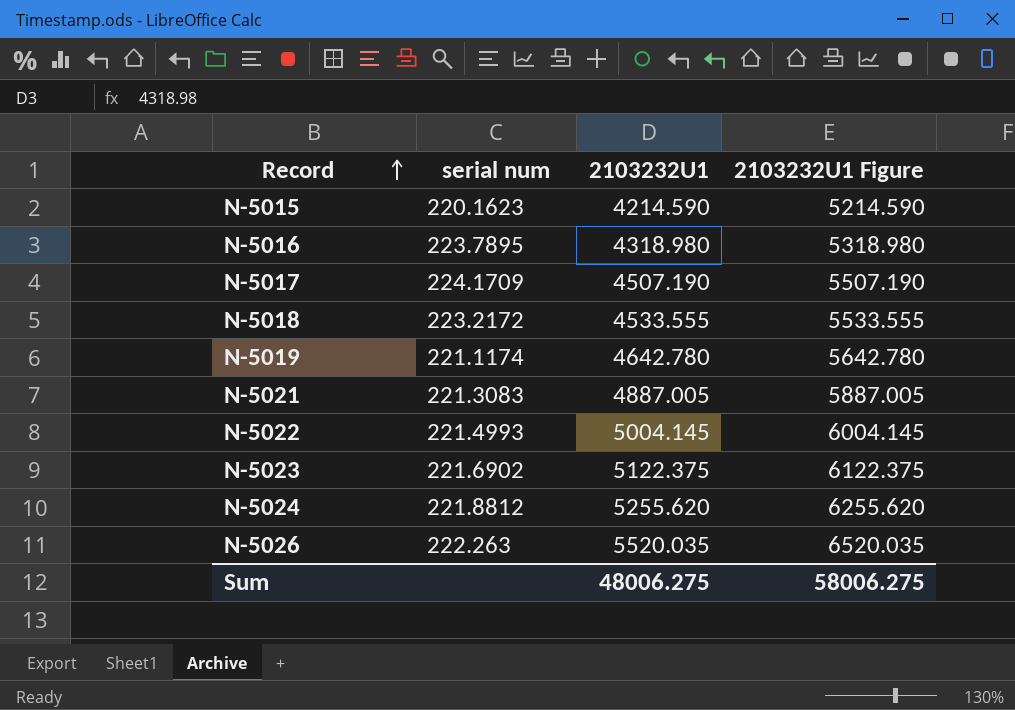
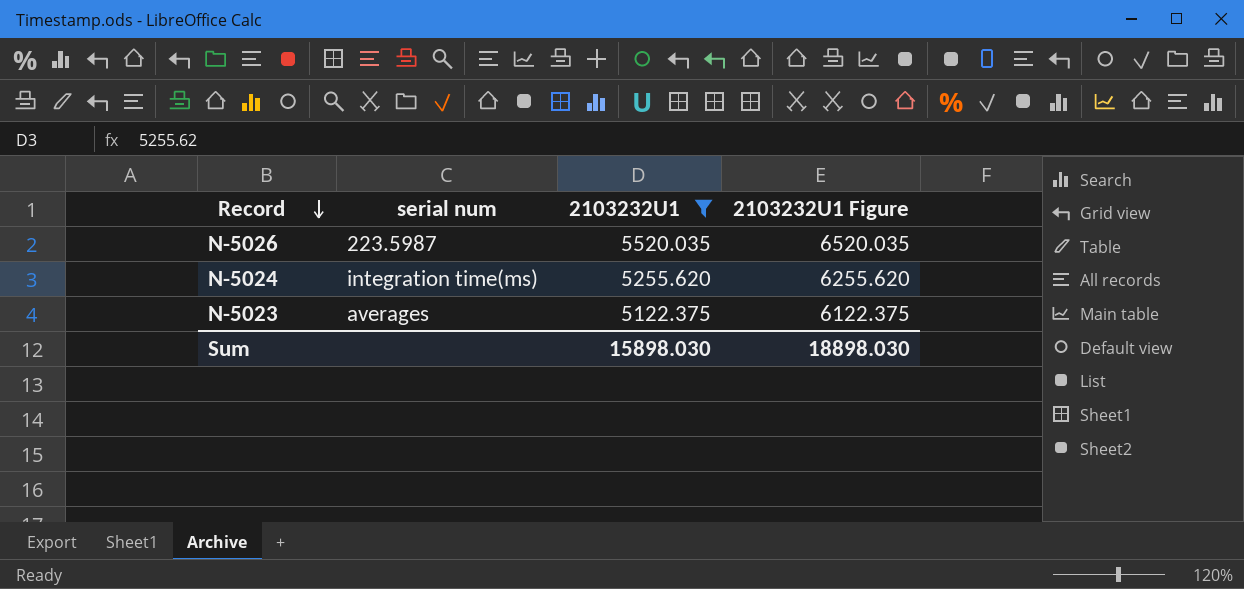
filter: none -> 2103232U1 >= 5122.375
row order: Record ascending -> Record descending
N-5026 | serial num: 222.263 -> 223.5987
N-5024 | serial num: 221.8812 -> integration time(ms)
N-5023 | serial num: 221.6902 -> averages
Sum | 2103232U1: 48006.275 -> 15898.030
Sum | 2103232U1 Figure: 58006.275 -> 18898.030

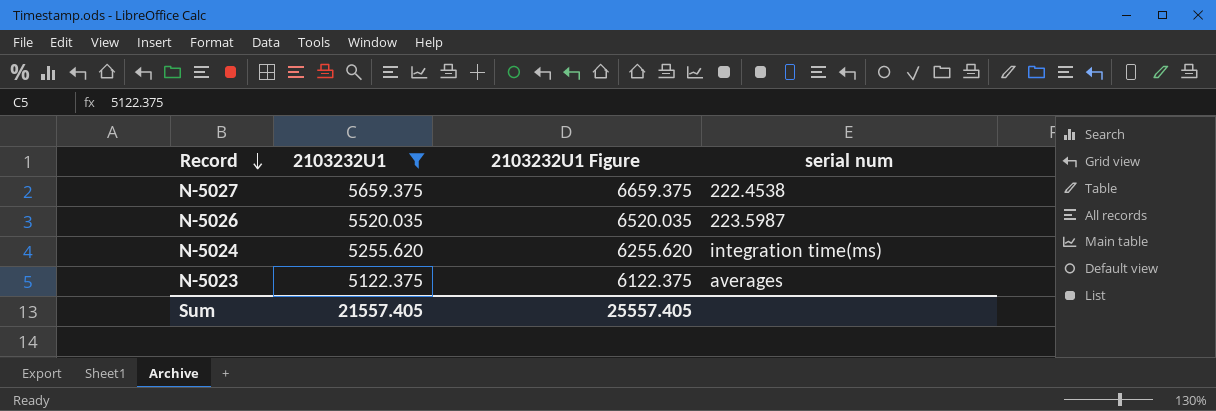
column serial num | position: 2 -> 4
row N-5027: none -> 5659.375 | 6659.375 | 222.4538
Sum | 2103232U1: 15898.030 -> 21557.405
Sum | 2103232U1 Figure: 18898.030 -> 25557.405

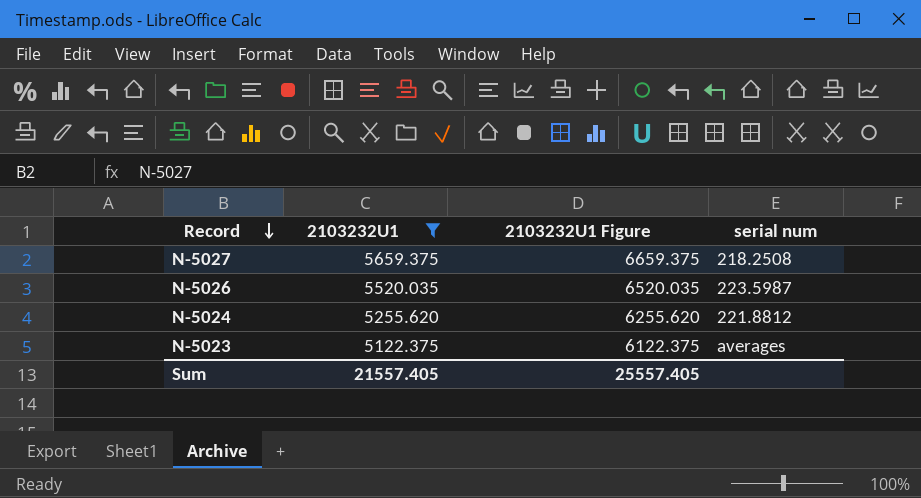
N-5027 | serial num: 222.4538 -> 218.2508
N-5024 | serial num: integration time(ms) -> 221.8812

